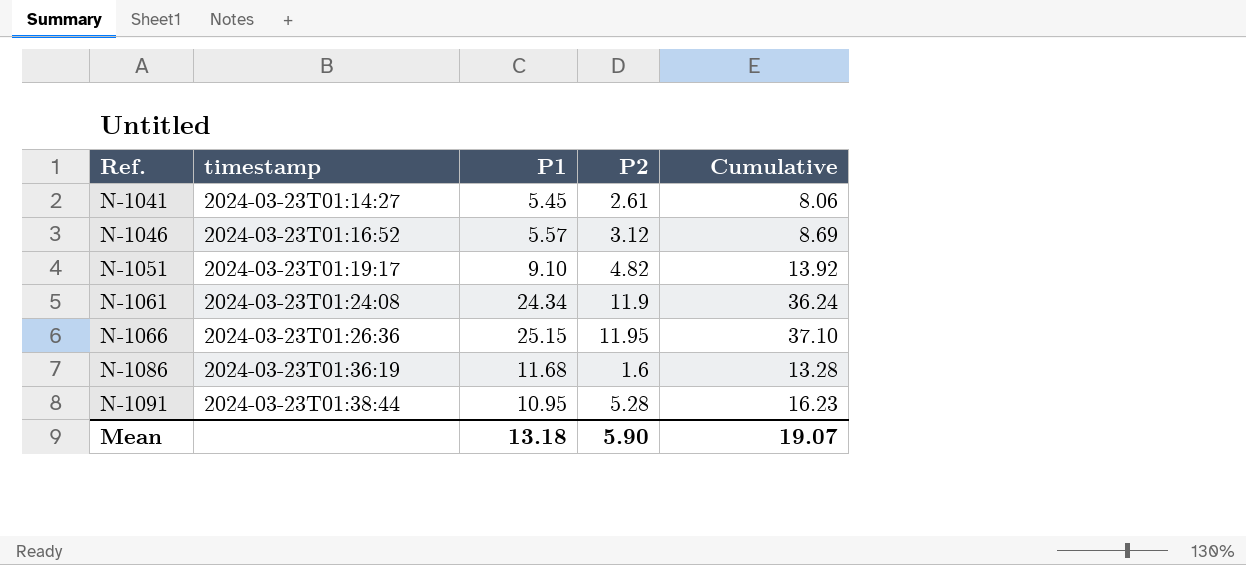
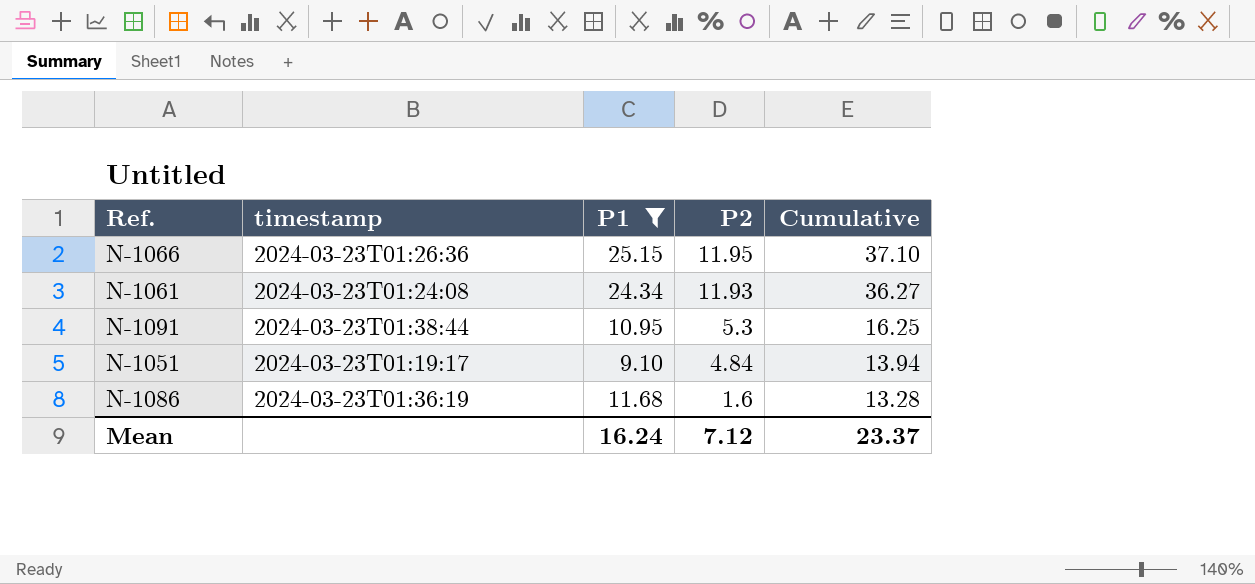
filter: none -> P1 >= 9.10
row order: Ref. ascending -> P2 descending
N-1061 | P2: 11.9 -> 11.93
N-1061 | Cumulative: 36.24 -> 36.27
N-1091 | P2: 5.28 -> 5.3
N-1091 | Cumulative: 16.23 -> 16.25
N-1051 | P2: 4.82 -> 4.84
N-1051 | Cumulative: 13.92 -> 13.94
Mean | P1: 13.18 -> 16.24
Mean | P2: 5.90 -> 7.12
Mean | Cumulative: 19.07 -> 23.37

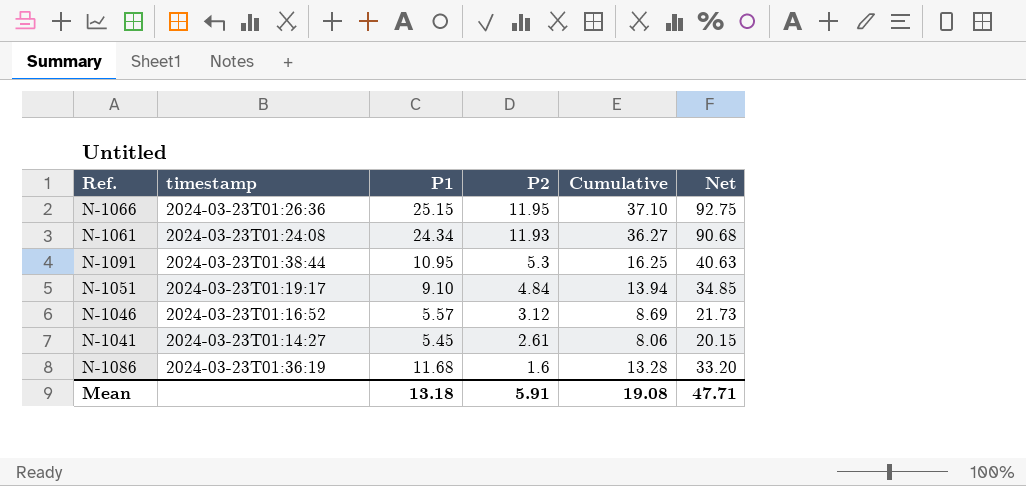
filter: P1 >= 9.10 -> none
column Net | formula: none -> [Cumulative] * 2.5
Mean | P1: 16.24 -> 13.18
Mean | P2: 7.12 -> 5.91
Mean | Cumulative: 23.37 -> 19.08

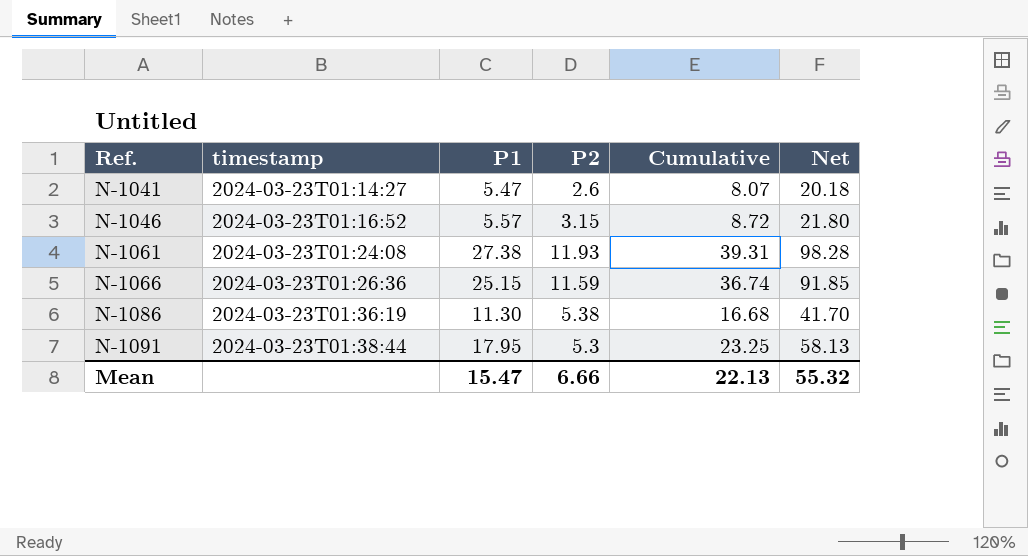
row order: P2 descending -> Ref. ascending
row N-1051: 2024-03-23T01:19:17 | 9.10 | 4.84 | 13.94 | 34.85 -> none
N-1041 | P1: 5.45 -> 5.47
N-1041 | P2: 2.61 -> 2.6
N-1041 | Cumulative: 8.06 -> 8.07
N-1041 | Net: 20.15 -> 20.18
N-1046 | P2: 3.12 -> 3.15
N-1046 | Cumulative: 8.69 -> 8.72
N-1046 | Net: 21.73 -> 21.80
N-1061 | P1: 24.34 -> 27.38
N-1061 | Cumulative: 36.27 -> 39.31
N-1061 | Net: 90.68 -> 98.28
N-1066 | P2: 11.95 -> 11.59
N-1066 | Cumulative: 37.10 -> 36.74
N-1066 | Net: 92.75 -> 91.85
N-1086 | P1: 11.68 -> 11.30
N-1086 | P2: 1.6 -> 5.38
N-1086 | Cumulative: 13.28 -> 16.68
N-1086 | Net: 33.20 -> 41.70
N-1091 | P1: 10.95 -> 17.95
N-1091 | Cumulative: 16.25 -> 23.25
N-1091 | Net: 40.63 -> 58.13
Mean | P1: 13.18 -> 15.47
Mean | P2: 5.91 -> 6.66
Mean | Cumulative: 19.08 -> 22.13
Mean | Net: 47.71 -> 55.32

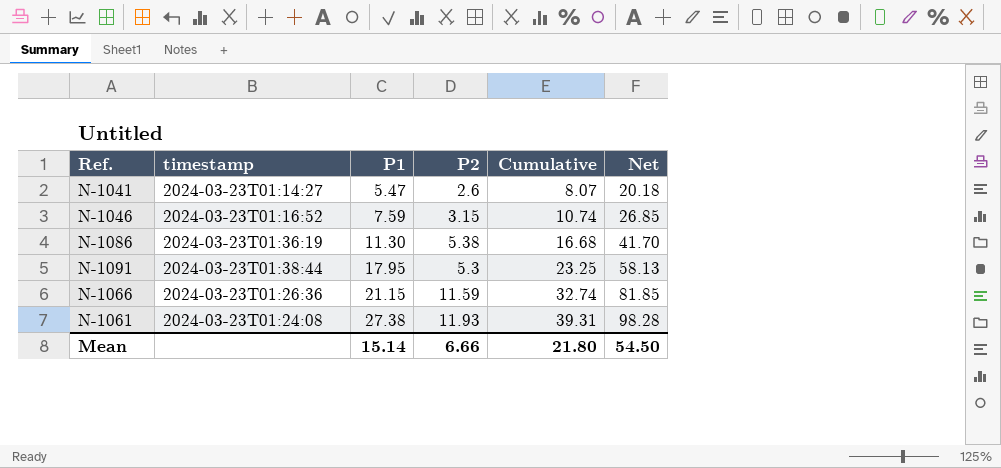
row order: Ref. ascending -> P1 ascending
N-1046 | P1: 5.57 -> 7.59
N-1046 | Cumulative: 8.72 -> 10.74
N-1046 | Net: 21.80 -> 26.85
N-1066 | P1: 25.15 -> 21.15
N-1066 | Cumulative: 36.74 -> 32.74
N-1066 | Net: 91.85 -> 81.85
Mean | P1: 15.47 -> 15.14
Mean | Cumulative: 22.13 -> 21.80
Mean | Net: 55.32 -> 54.50

